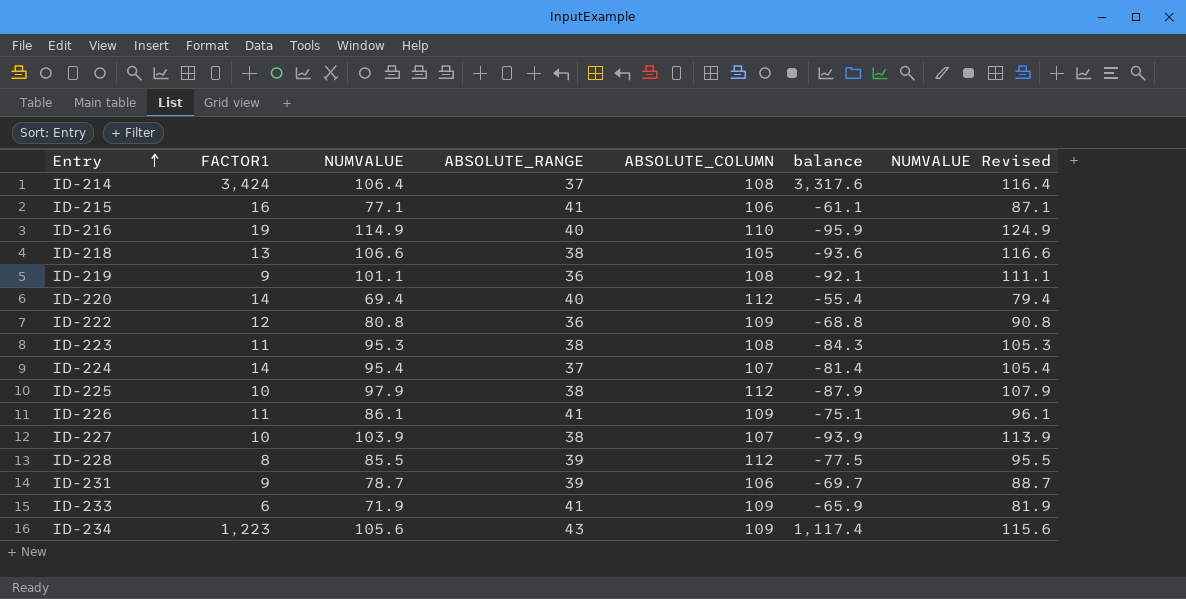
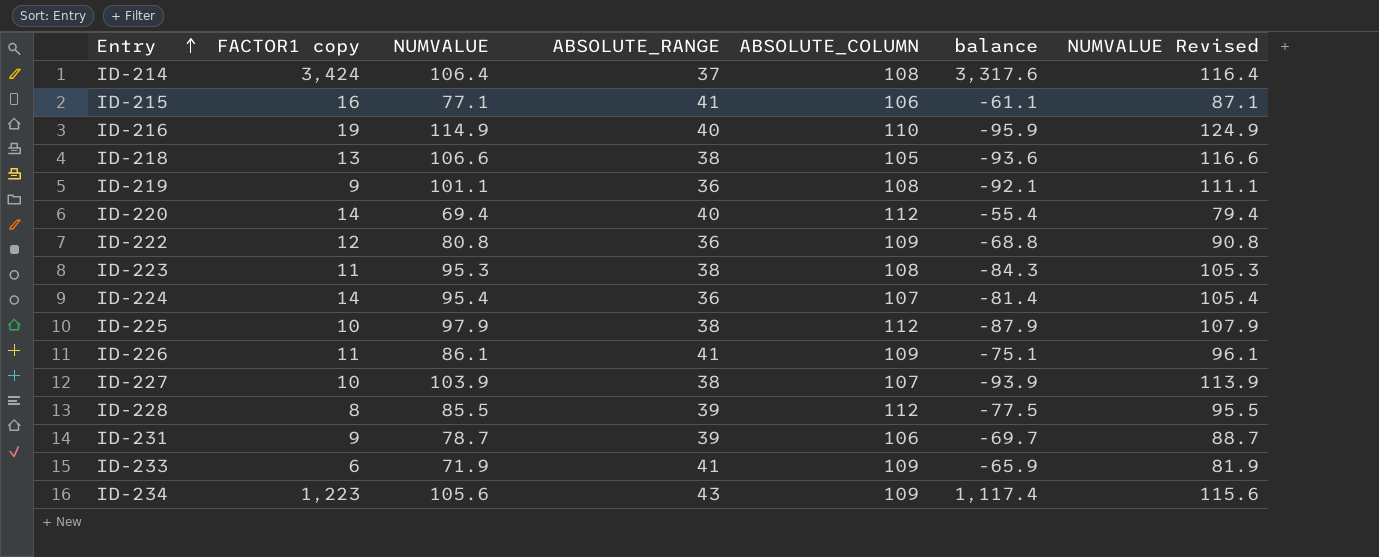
column name: FACTOR1 -> FACTOR1 copy
ID-224 | ABSOLUTE_RANGE: 37 -> 36

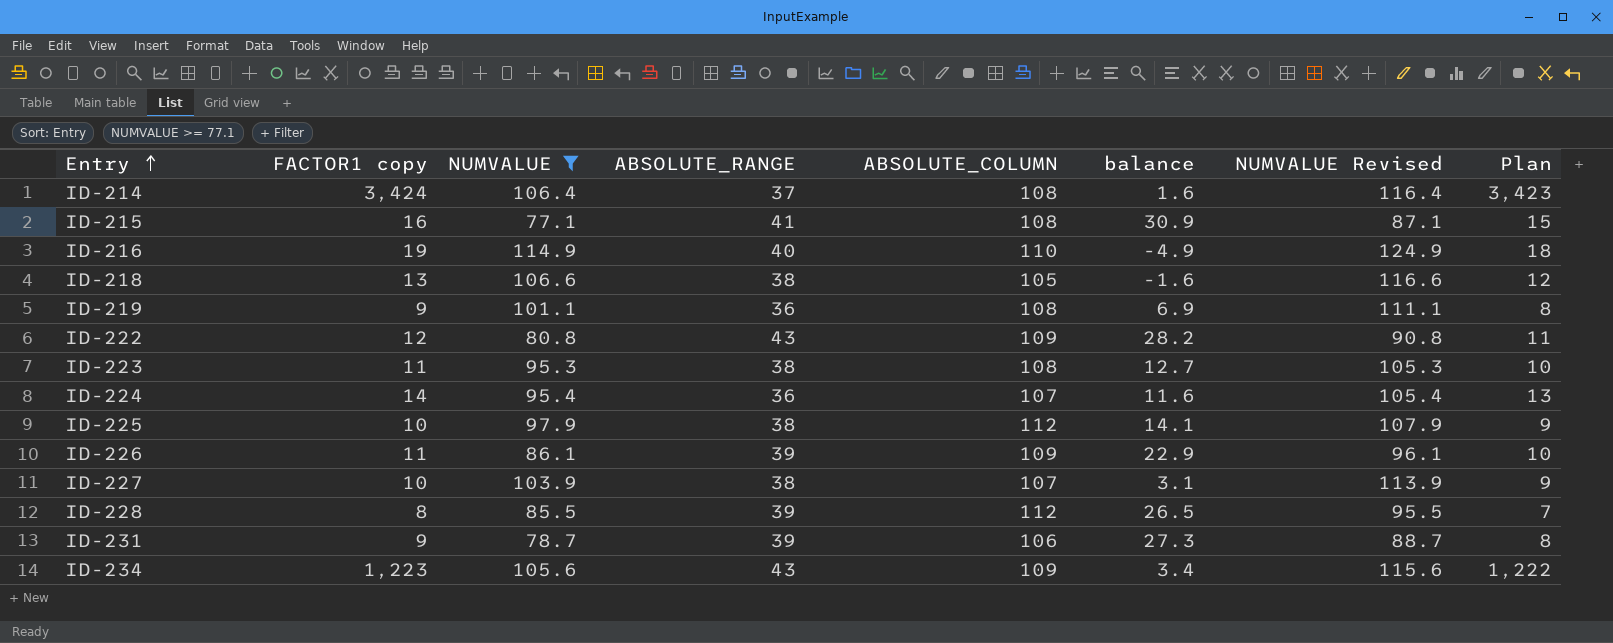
filter: none -> NUMVALUE >= 77.1
column balance | formula: [FACTOR1 copy] - [NUMVALUE] -> [ABSOLUTE_COLUMN] - [NUMVALUE]
column Plan | formula: none -> [FACTOR1 copy] - 1
ID-215 | ABSOLUTE_COLUMN: 106 -> 108
ID-222 | ABSOLUTE_RANGE: 36 -> 43
ID-226 | ABSOLUTE_RANGE: 41 -> 39

